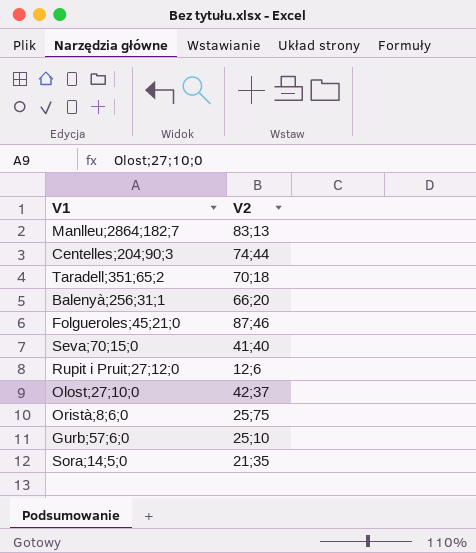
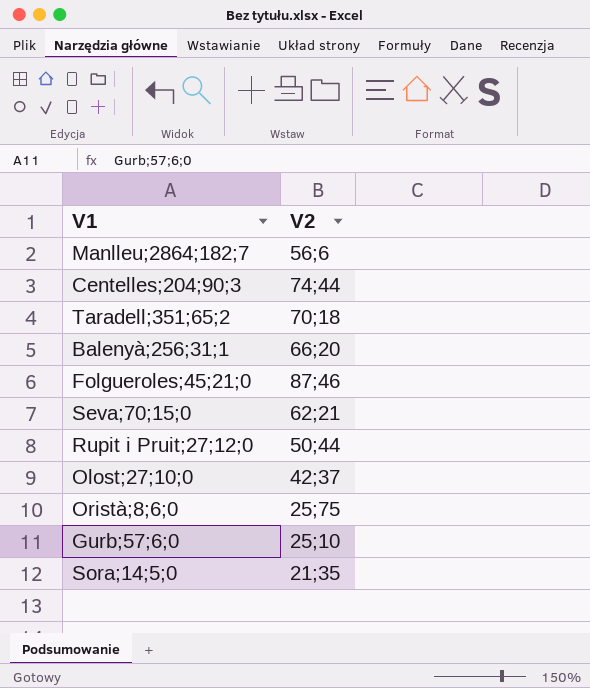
Manlleu;2864;182;7 | V2: 83;13 -> 56;6
Seva;70;15;0 | V2: 41;40 -> 62;21
Rupit i Pruit;27;12;0 | V2: 12;6 -> 50;44

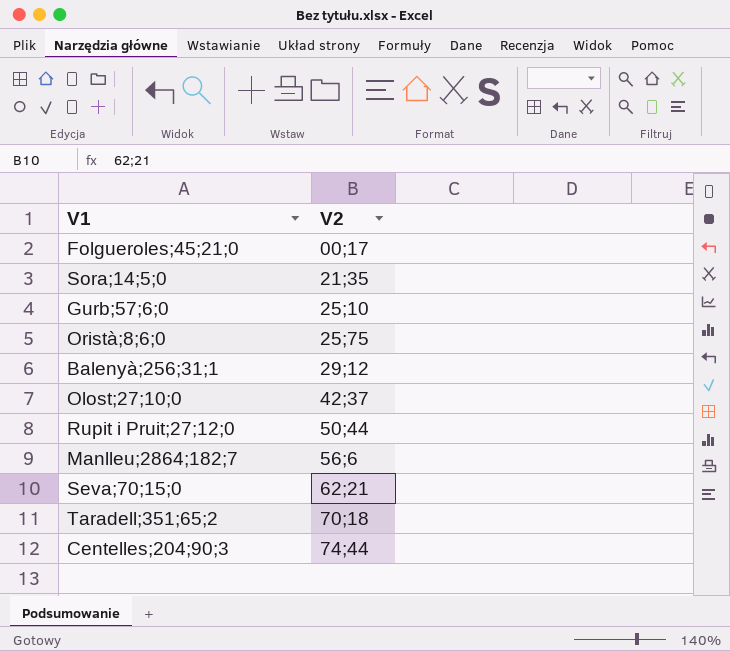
row order: none -> V2 ascending
Folgueroles;45;21;0 | V2: 87;46 -> 00;17
Balenyà;256;31;1 | V2: 66;20 -> 29;12

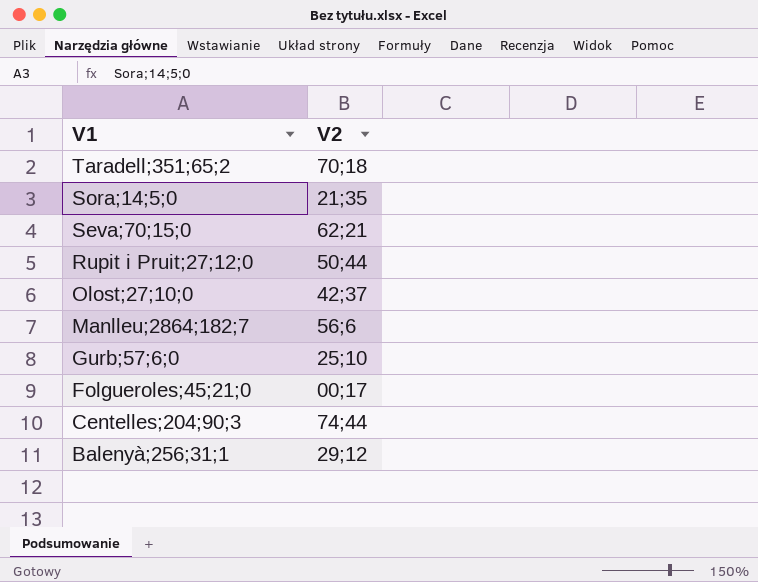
row order: V2 ascending -> V1 descending
row Oristà;8;6;0: 25;75 -> none

